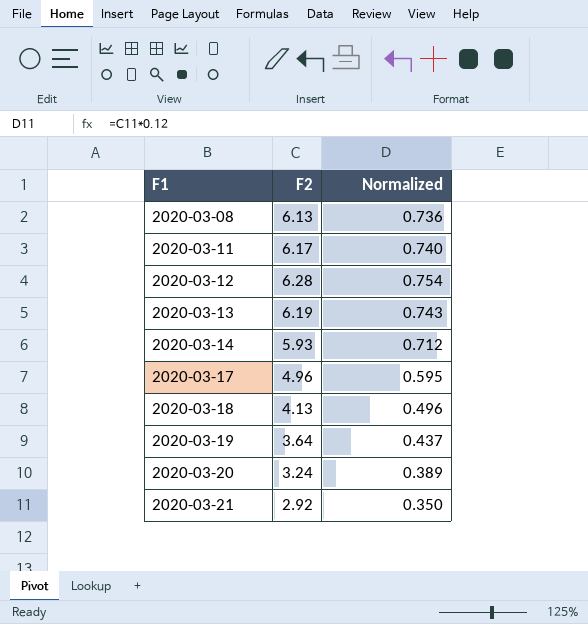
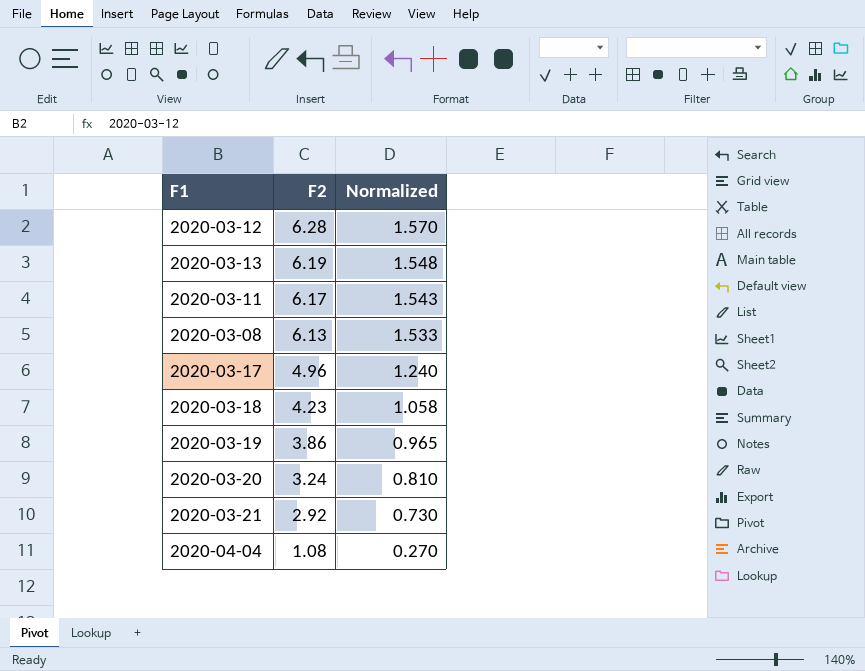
row order: F1 ascending -> F2 descending
column Normalized | formula: [F2] * 0.12 -> [F2] * 0.25
row 2020-03-14: 5.93 | 0.712 -> none
2020-03-18 | F2: 4.13 -> 4.23
2020-03-19 | F2: 3.64 -> 3.86
row 2020-04-04: none -> 1.08 | 0.270

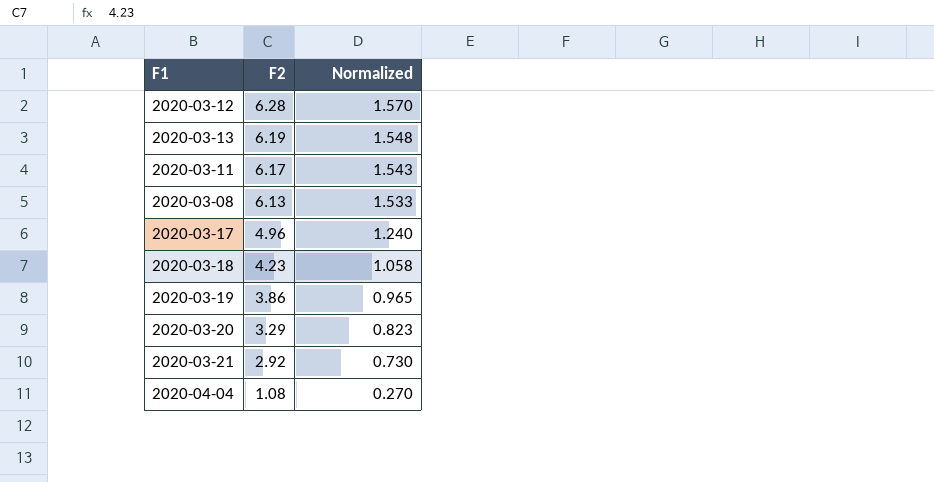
2020-03-20 | F2: 3.24 -> 3.29
2020-03-20 | Normalized: 0.810 -> 0.823

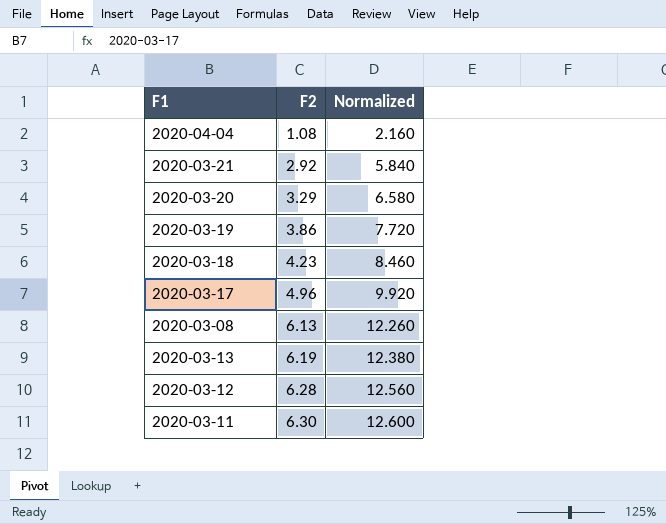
row order: F2 descending -> F2 ascending
column Normalized | formula: [F2] * 0.25 -> [F2] * 2
2020-03-11 | F2: 6.17 -> 6.30

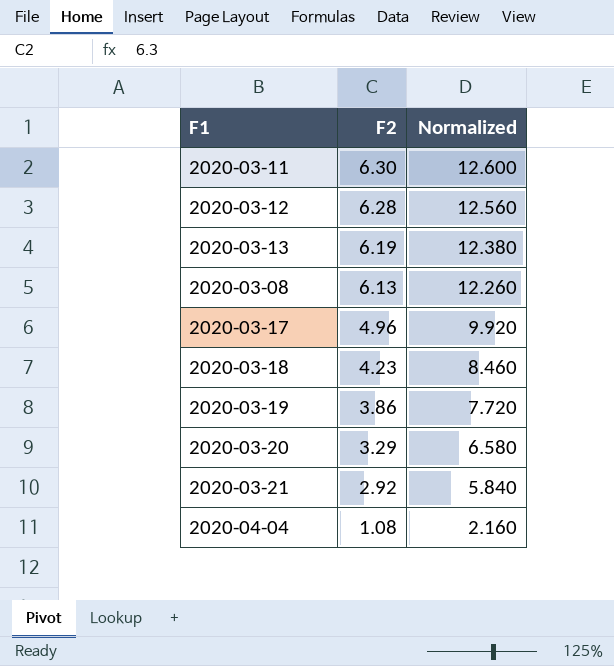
row order: F2 ascending -> F2 descending

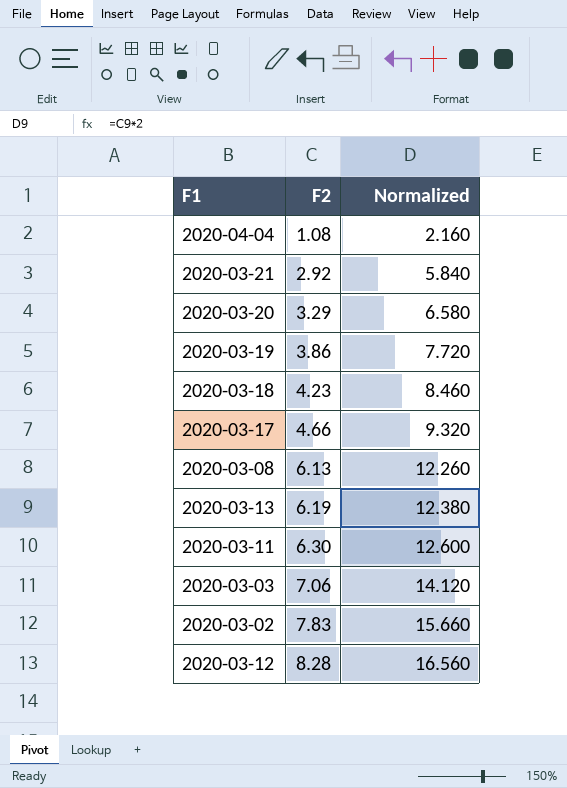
row order: F2 descending -> F2 ascending
2020-03-17 | F2: 4.96 -> 4.66
2020-03-17 | Normalized: 9.920 -> 9.320
row 2020-03-03: none -> 7.06 | 14.120
row 2020-03-02: none -> 7.83 | 15.660
2020-03-12 | F2: 6.28 -> 8.28
2020-03-12 | Normalized: 12.560 -> 16.560

